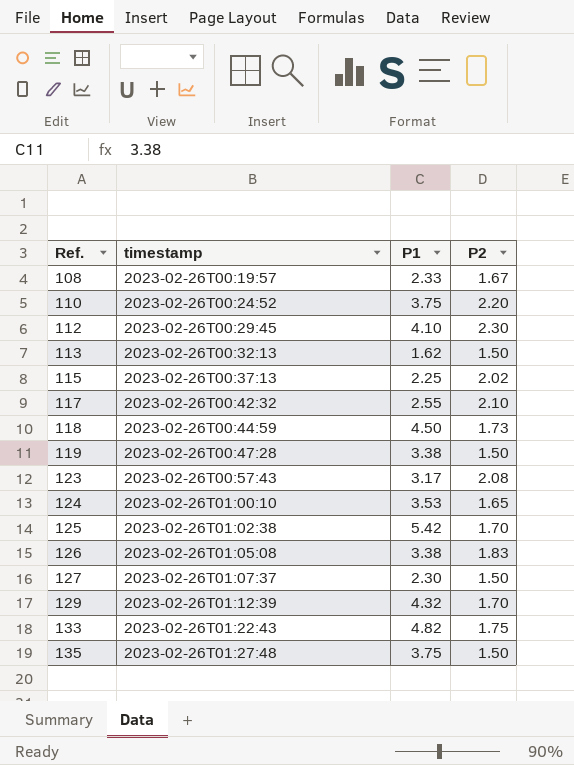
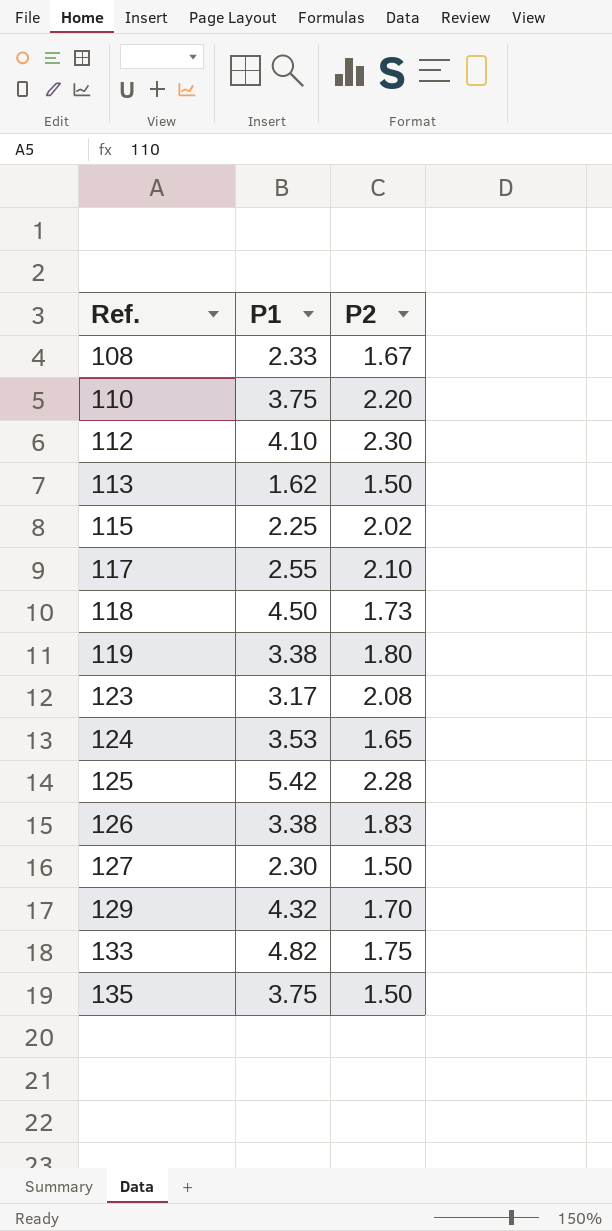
column timestamp | position: 2 -> none
119 | P2: 1.50 -> 1.80
125 | P2: 1.70 -> 2.28

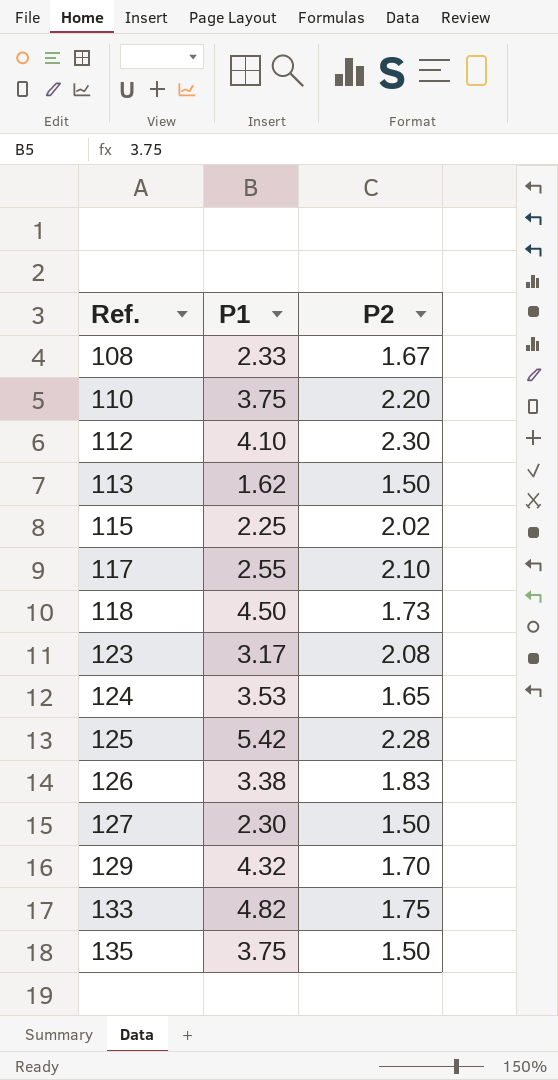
row 119: 3.38 | 1.80 -> none

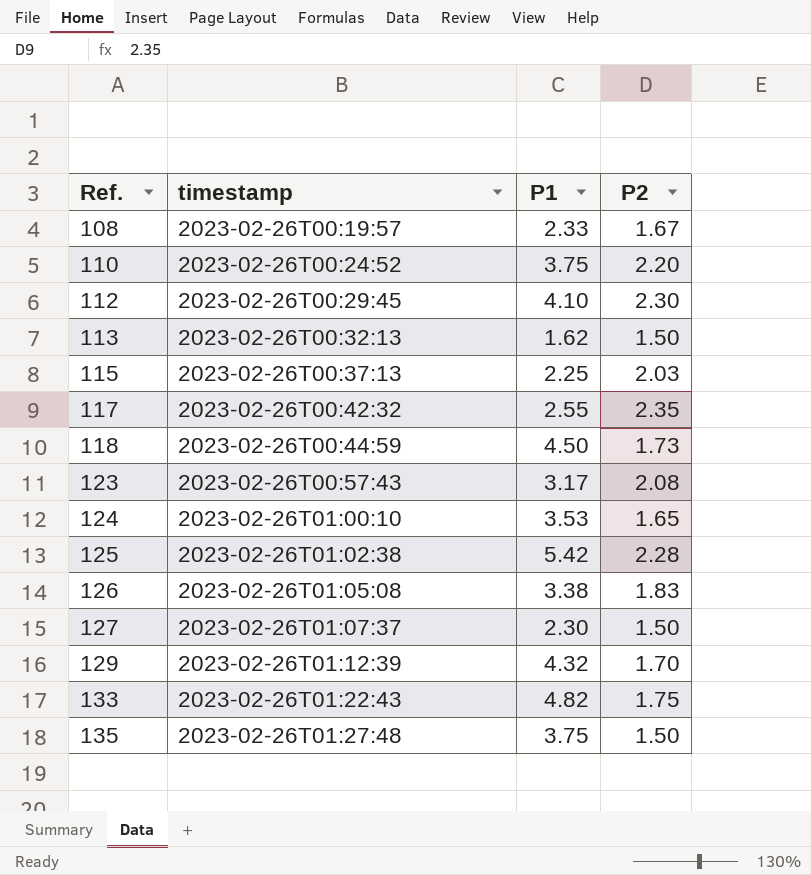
column timestamp | position: none -> 2
115 | P2: 2.02 -> 2.03
117 | P2: 2.10 -> 2.35

